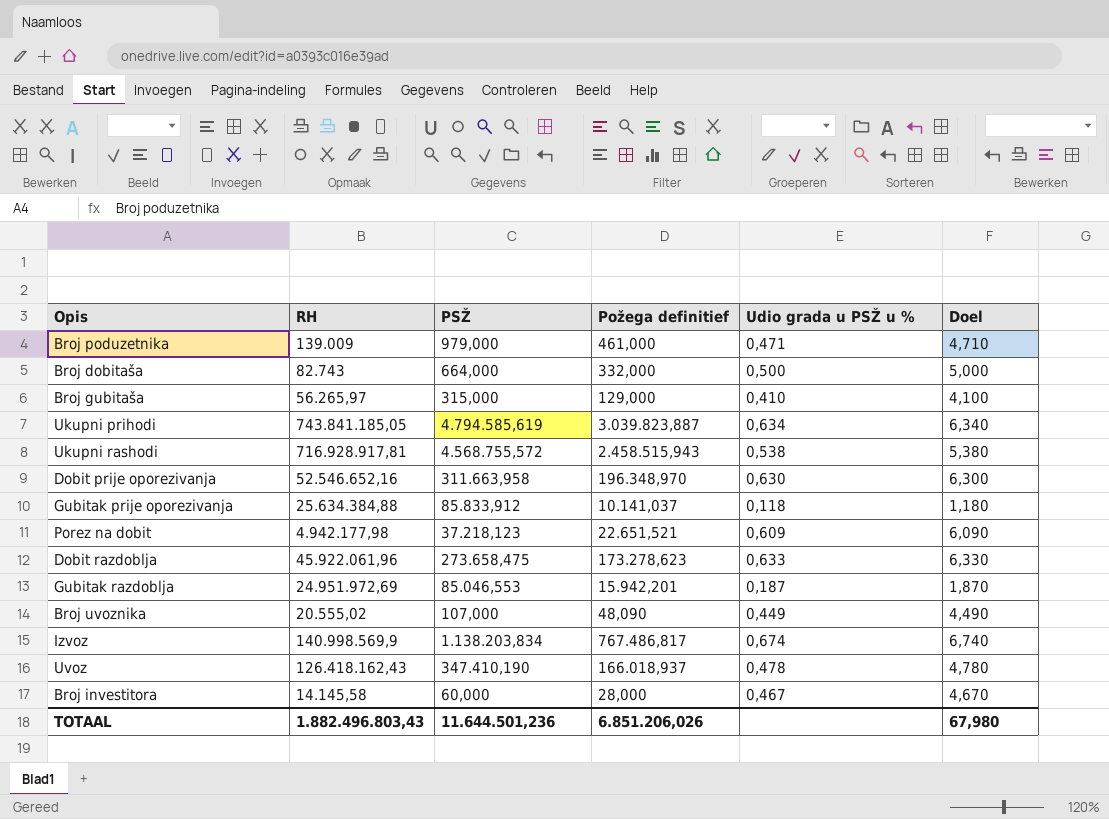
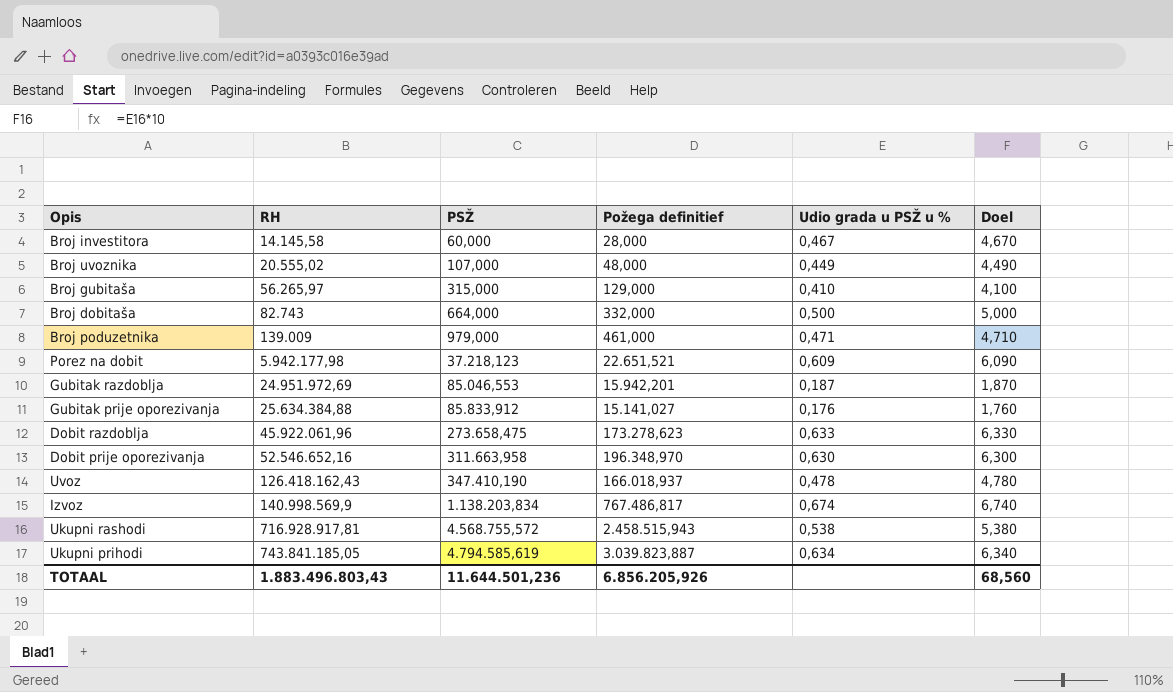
row order: none -> RH ascending
Broj uvoznika | Požega definitief: 48,090 -> 48,000
Porez na dobit | RH: 4.942.177,98 -> 5.942.177,98
Gubitak prije oporezivanja | Požega definitief: 10.141,037 -> 15.141,027
Gubitak prije oporezivanja | Udio grada u PSŽ u %: 0,118 -> 0,176
Gubitak prije oporezivanja | Doel: 1,180 -> 1,760
TOTAAL | RH: 1.882.496.803,43 -> 1.883.496.803,43
TOTAAL | Požega definitief: 6.851.206,026 -> 6.856.205,926
TOTAAL | Doel: 67,980 -> 68,560

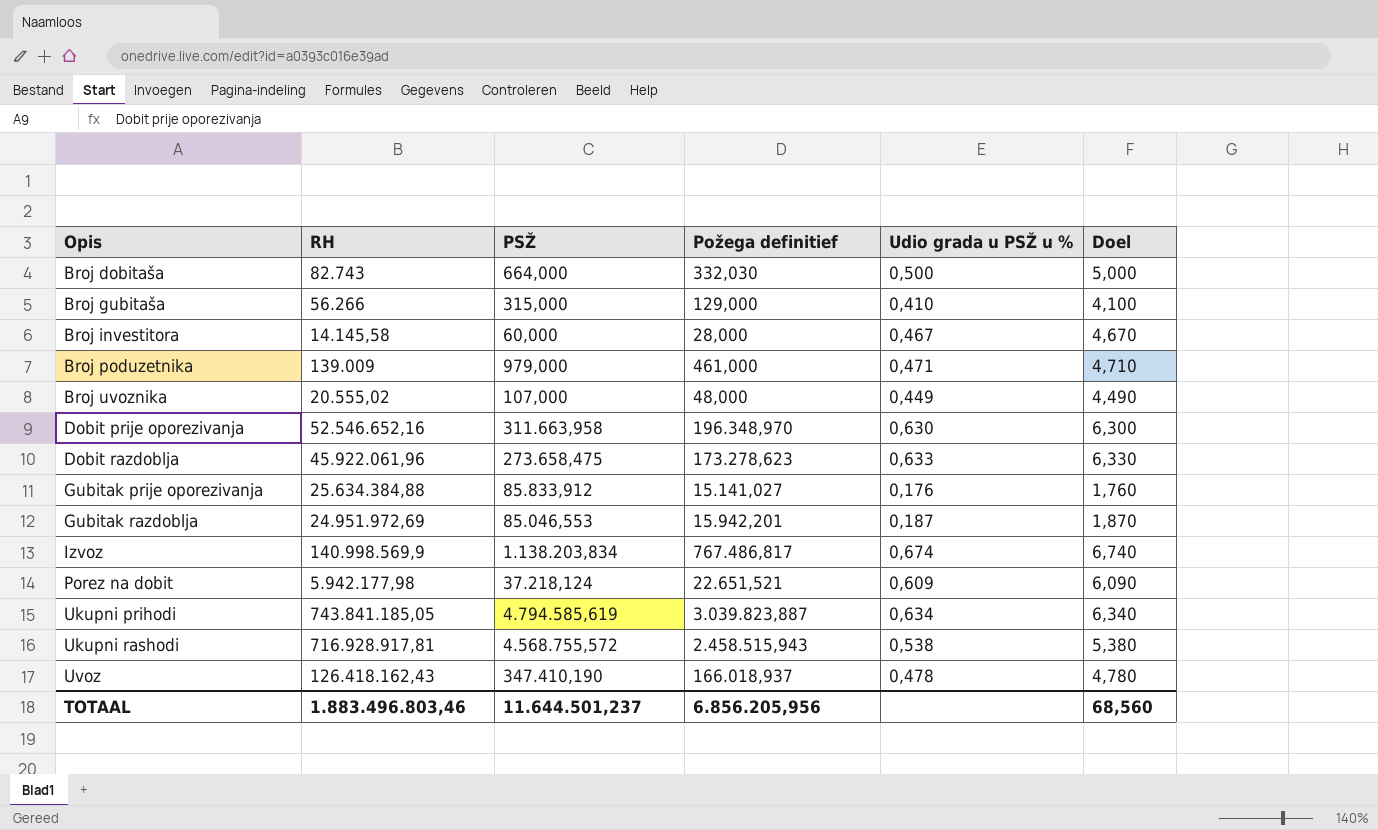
row order: RH ascending -> Opis ascending
Broj dobitaša | Požega definitief: 332,000 -> 332,030
Broj gubitaša | RH: 56.265,97 -> 56.266
Porez na dobit | PSŽ: 37.218,123 -> 37.218,124
TOTAAL | RH: 1.883.496.803,43 -> 1.883.496.803,46
TOTAAL | PSŽ: 11.644.501,236 -> 11.644.501,237
TOTAAL | Požega definitief: 6.856.205,926 -> 6.856.205,956

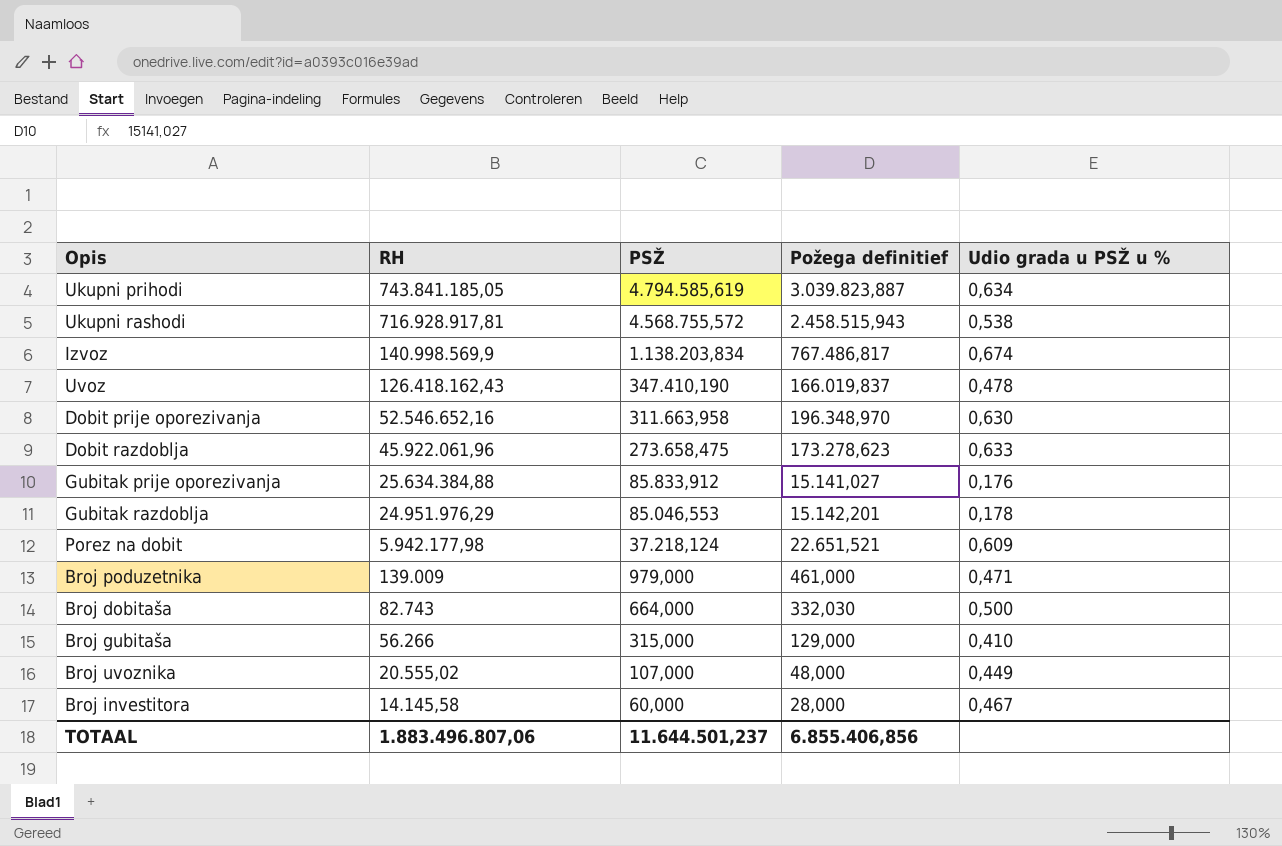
row order: Opis ascending -> RH descending
column Doel | formula: [Udio grada u PSŽ u %] * 10 -> none
Uvoz | Požega definitief: 166.018,937 -> 166.019,837
Gubitak razdoblja | RH: 24.951.972,69 -> 24.951.976,29
Gubitak razdoblja | Požega definitief: 15.942,201 -> 15.142,201
Gubitak razdoblja | Udio grada u PSŽ u %: 0,187 -> 0,178
TOTAAL | RH: 1.883.496.803,46 -> 1.883.496.807,06
TOTAAL | Požega definitief: 6.856.205,956 -> 6.855.406,856

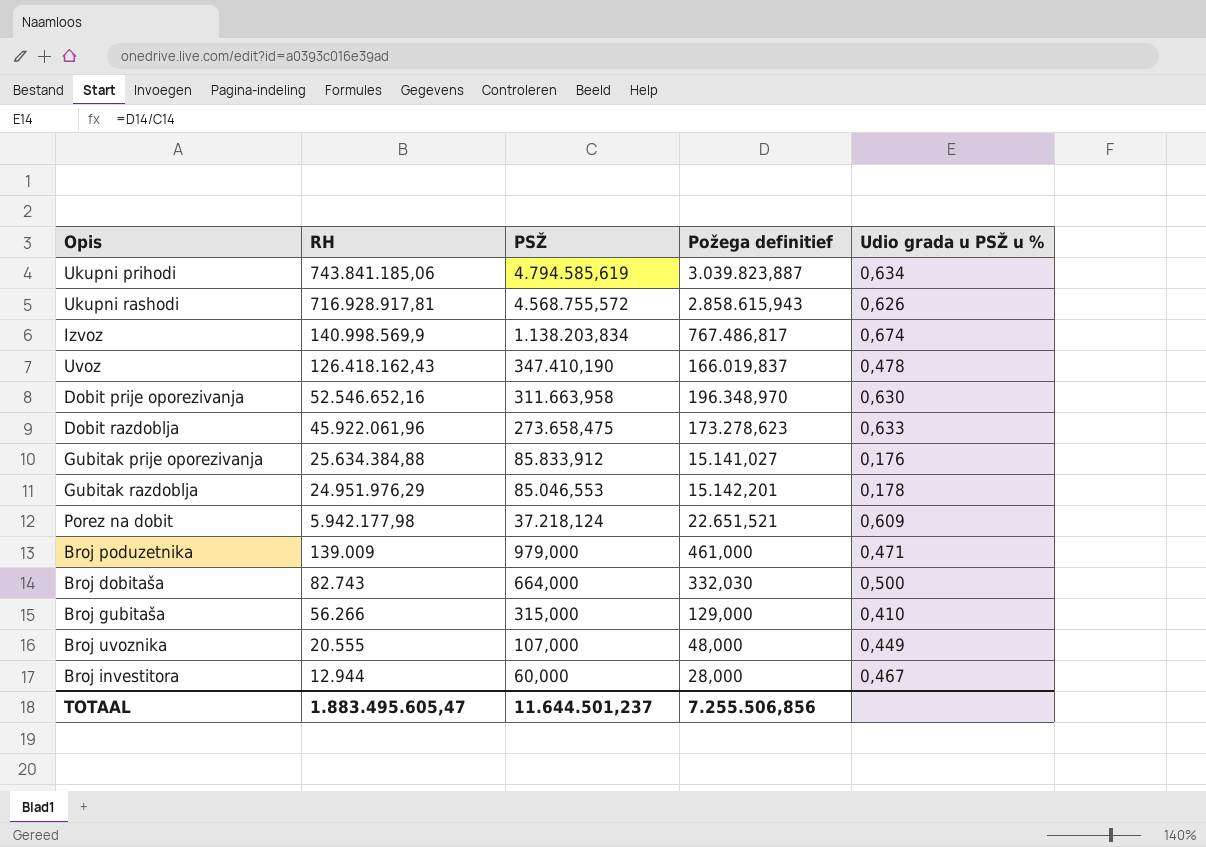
Ukupni prihodi | RH: 743.841.185,05 -> 743.841.185,06
Ukupni rashodi | Požega definitief: 2.458.515,943 -> 2.858.615,943
Ukupni rashodi | Udio grada u PSŽ u %: 0,538 -> 0,626
Broj uvoznika | RH: 20.555,02 -> 20.555
Broj investitora | RH: 14.145,58 -> 12.944
TOTAAL | RH: 1.883.496.807,06 -> 1.883.495.605,47
TOTAAL | Požega definitief: 6.855.406,856 -> 7.255.506,856

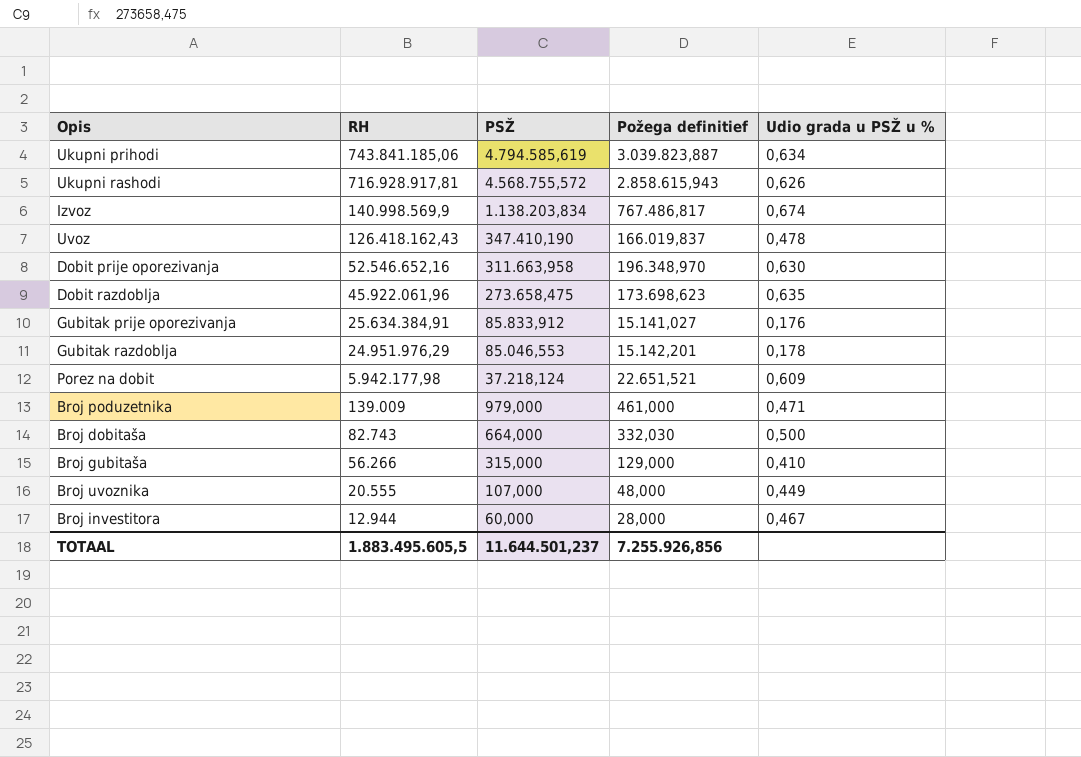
Dobit razdoblja | Požega definitief: 173.278,623 -> 173.698,623
Dobit razdoblja | Udio grada u PSŽ u %: 0,633 -> 0,635
Gubitak prije oporezivanja | RH: 25.634.384,88 -> 25.634.384,91
TOTAAL | RH: 1.883.495.605,47 -> 1.883.495.605,5
TOTAAL | Požega definitief: 7.255.506,856 -> 7.255.926,856

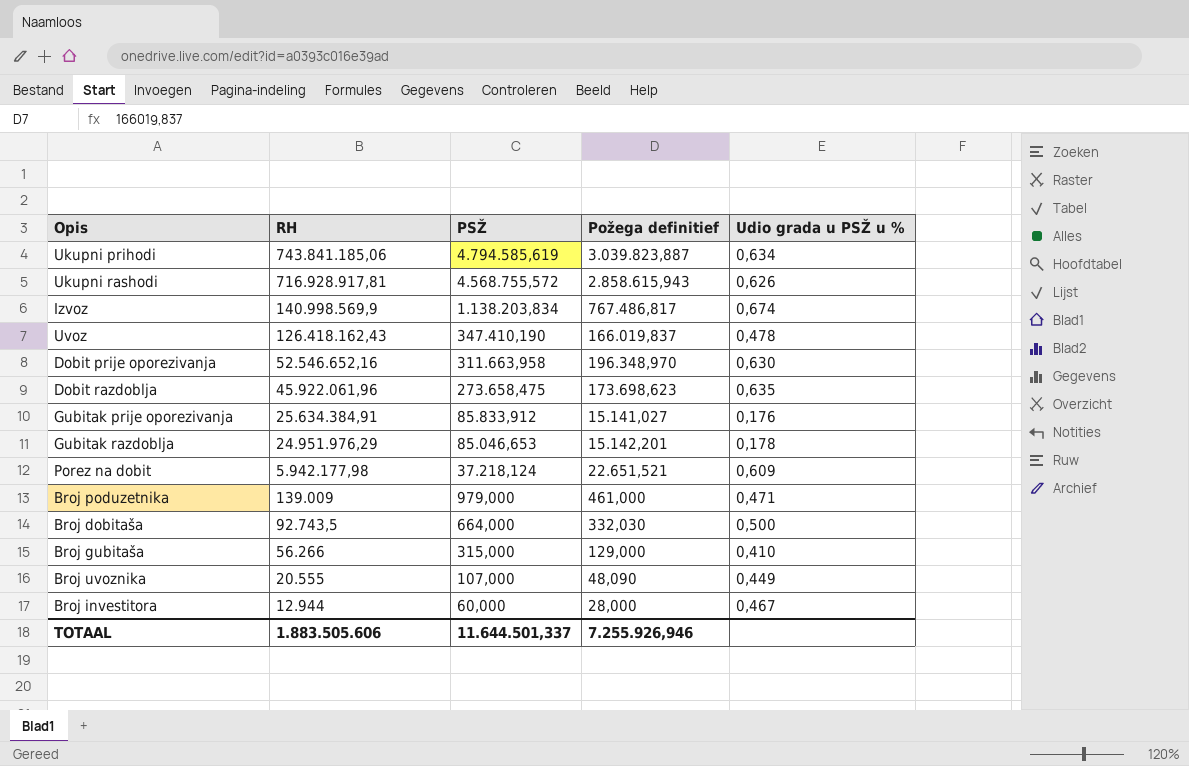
Gubitak razdoblja | PSŽ: 85.046,553 -> 85.046,653
Broj dobitaša | RH: 82.743 -> 92.743,5
Broj uvoznika | Požega definitief: 48,000 -> 48,090
TOTAAL | RH: 1.883.495.605,5 -> 1.883.505.606
TOTAAL | PSŽ: 11.644.501,237 -> 11.644.501,337
TOTAAL | Požega definitief: 7.255.926,856 -> 7.255.926,946

